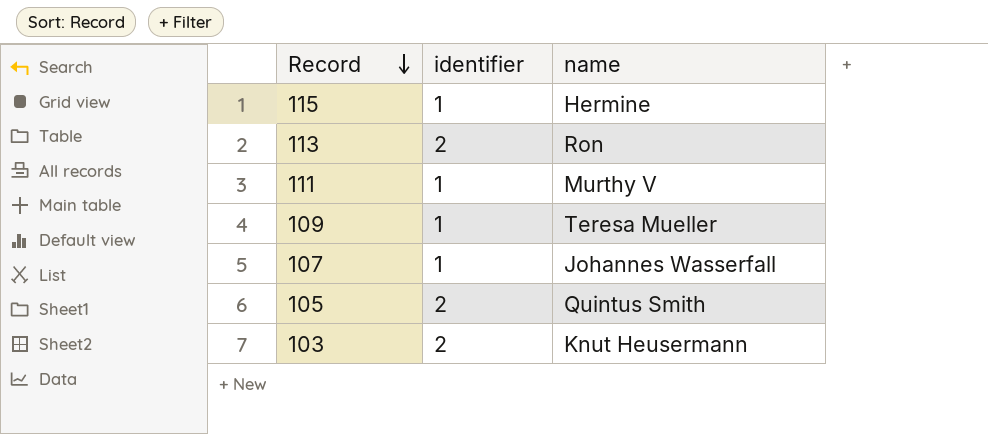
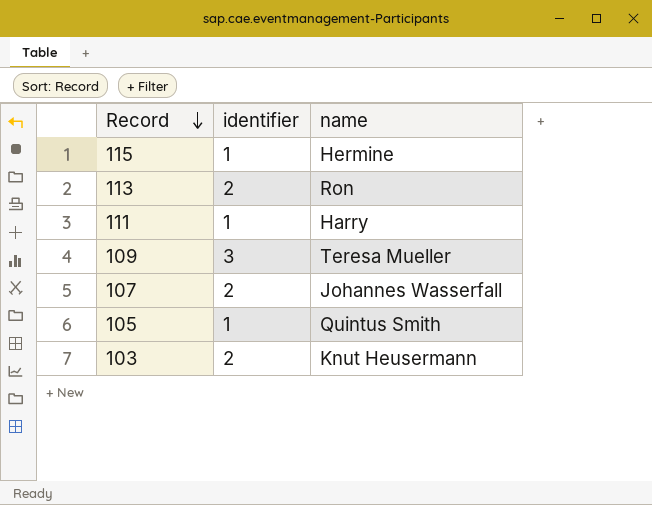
111 | name: Murthy V -> Harry
109 | identifier: 1 -> 3
107 | identifier: 1 -> 2
105 | identifier: 2 -> 1

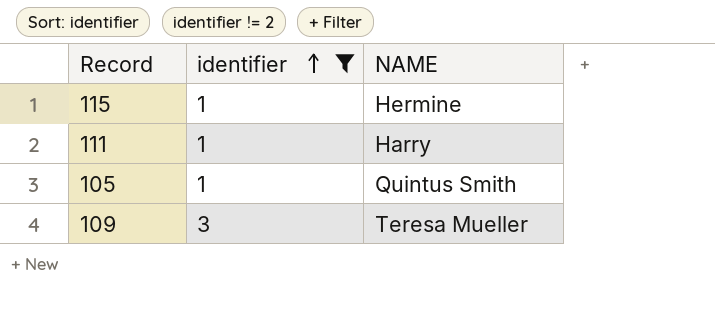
filter: none -> identifier != 2
row order: Record descending -> identifier ascending
column name: name -> NAME

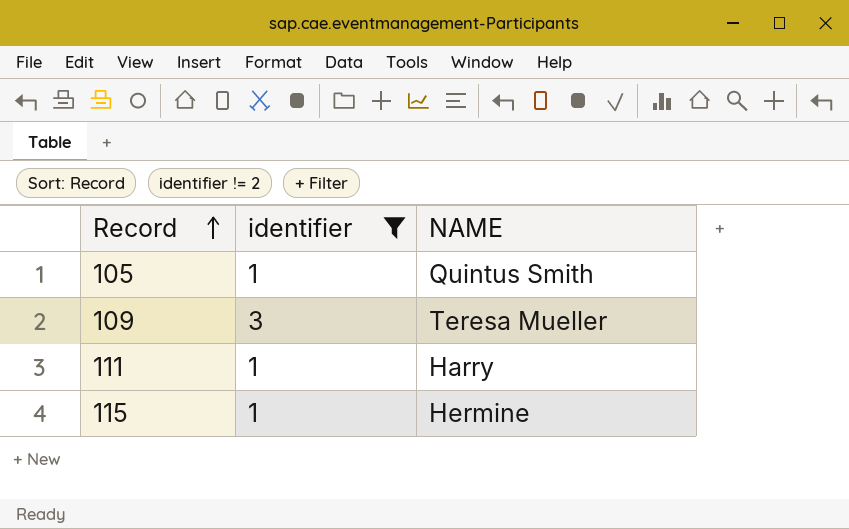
row order: identifier ascending -> Record ascending

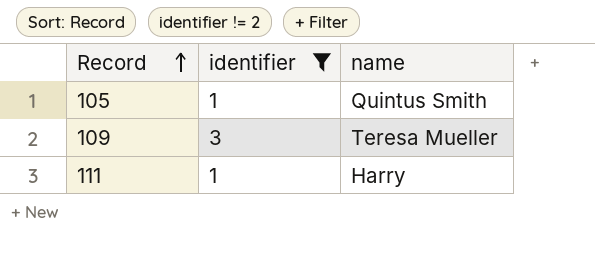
column name: NAME -> name
row 115: 1 | Hermine -> none

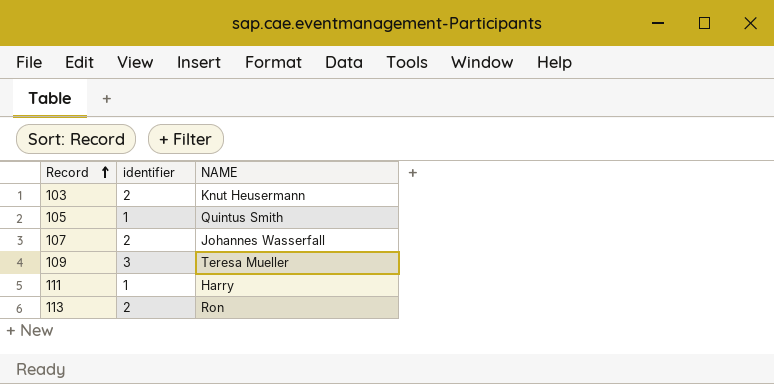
filter: identifier != 2 -> none
column name: name -> NAME

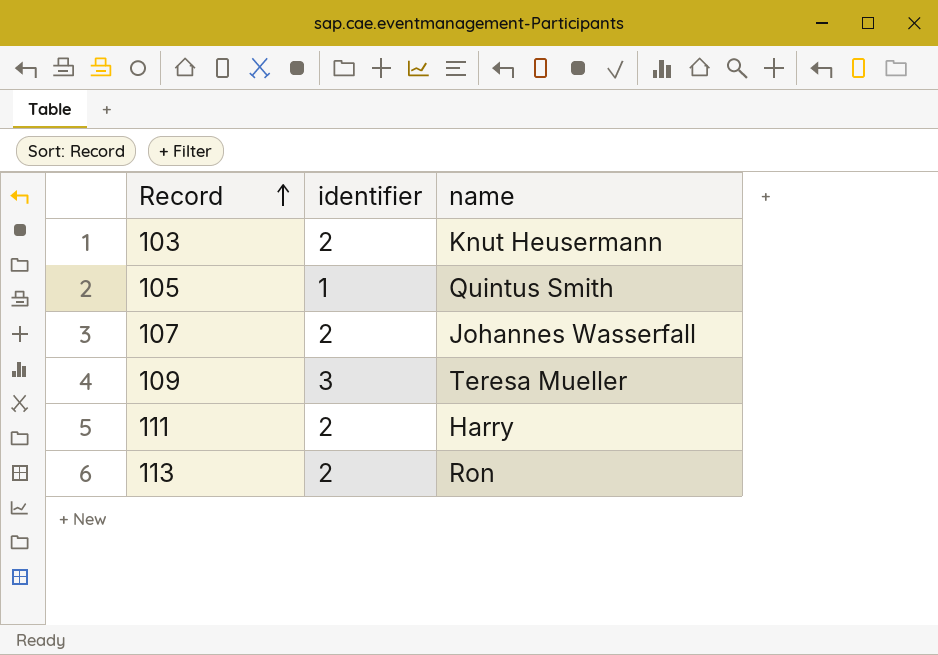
column name: NAME -> name
111 | identifier: 1 -> 2

